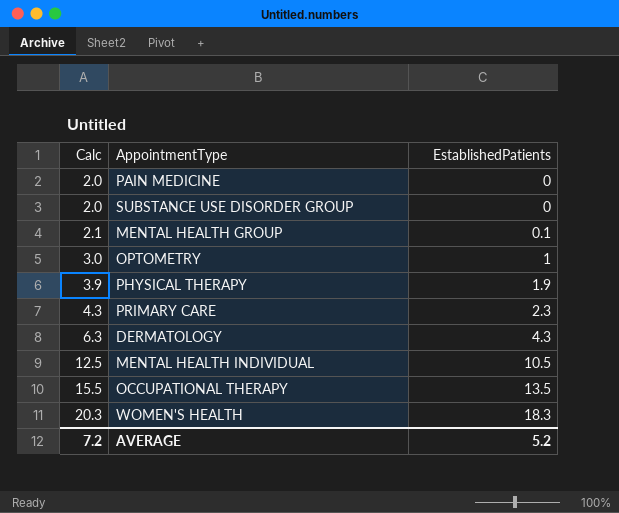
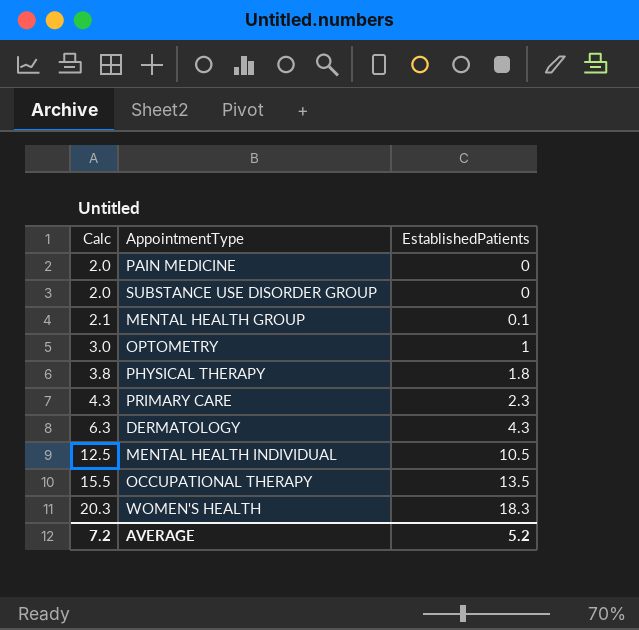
PHYSICAL THERAPY | Calc: 3.9 -> 3.8
PHYSICAL THERAPY | EstablishedPatients: 1.9 -> 1.8

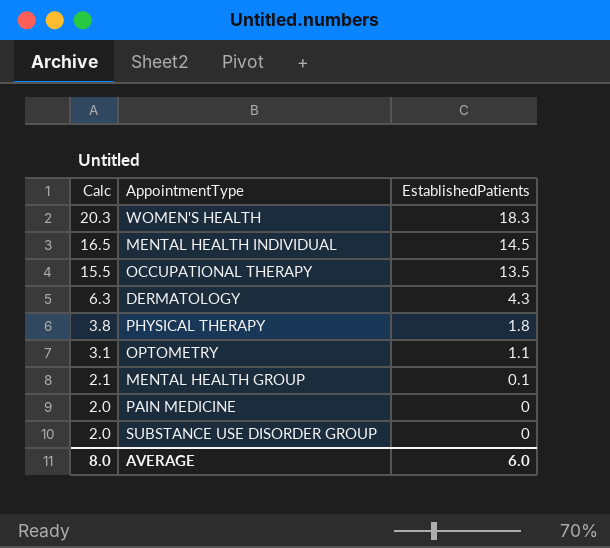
row order: Calc ascending -> Calc descending
row PRIMARY CARE: 4.3 | 2.3 -> none
MENTAL HEALTH INDIVIDUAL | Calc: 12.5 -> 16.5
MENTAL HEALTH INDIVIDUAL | EstablishedPatients: 10.5 -> 14.5
OPTOMETRY | Calc: 3.0 -> 3.1
OPTOMETRY | EstablishedPatients: 1 -> 1.1
AVERAGE | Calc: 7.2 -> 8.0
AVERAGE | EstablishedPatients: 5.2 -> 6.0

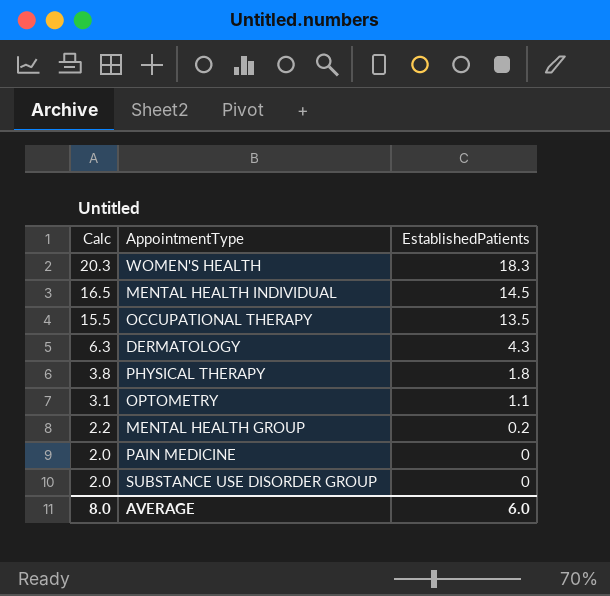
MENTAL HEALTH GROUP | Calc: 2.1 -> 2.2
MENTAL HEALTH GROUP | EstablishedPatients: 0.1 -> 0.2

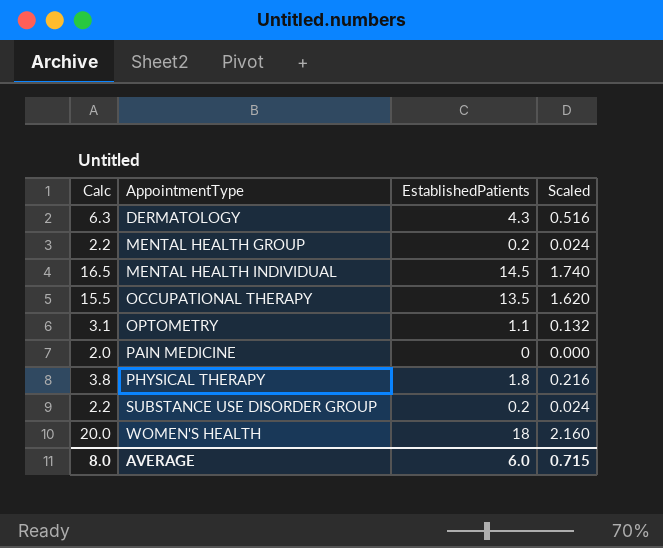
row order: Calc descending -> AppointmentType ascending
column Scaled | formula: none -> [EstablishedPatients] * 0.12
SUBSTANCE USE DISORDER GROUP | Calc: 2.0 -> 2.2
SUBSTANCE USE DISORDER GROUP | EstablishedPatients: 0 -> 0.2
WOMEN'S HEALTH | Calc: 20.3 -> 20.0
WOMEN'S HEALTH | EstablishedPatients: 18.3 -> 18

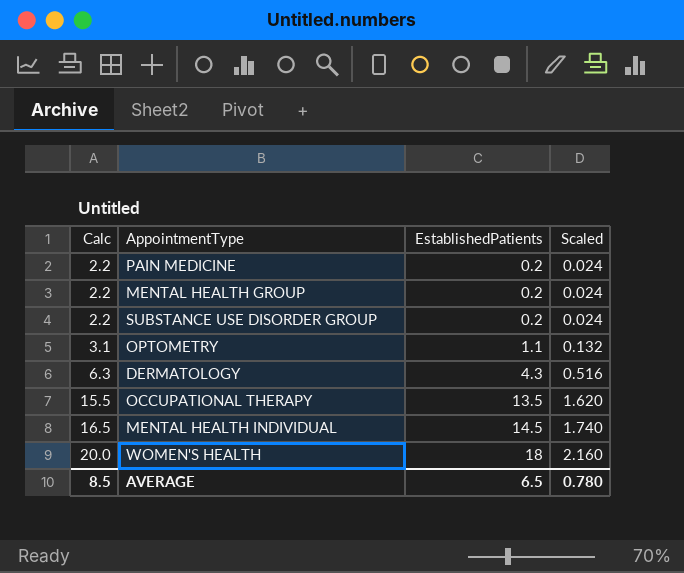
row order: AppointmentType ascending -> Calc ascending
row PHYSICAL THERAPY: 3.8 | 1.8 | 0.216 -> none
PAIN MEDICINE | Calc: 2.0 -> 2.2
PAIN MEDICINE | EstablishedPatients: 0 -> 0.2
PAIN MEDICINE | Scaled: 0.000 -> 0.024
AVERAGE | Calc: 8.0 -> 8.5
AVERAGE | EstablishedPatients: 6.0 -> 6.5
AVERAGE | Scaled: 0.715 -> 0.780

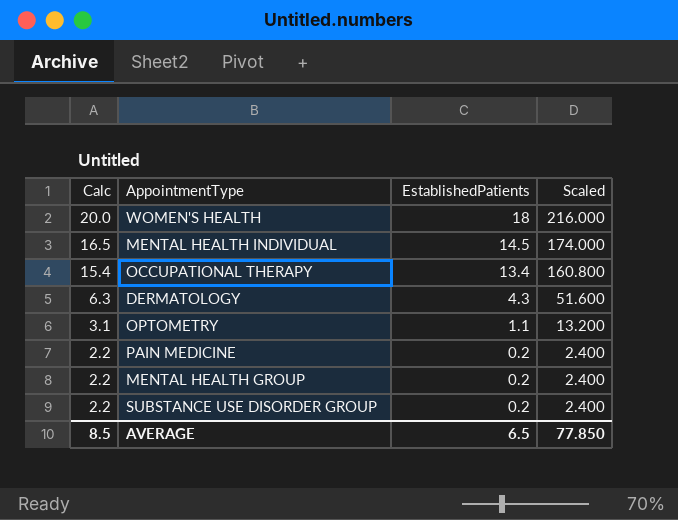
row order: Calc ascending -> Calc descending
column Scaled | formula: [EstablishedPatients] * 0.12 -> [EstablishedPatients] * 12
OCCUPATIONAL THERAPY | Calc: 15.5 -> 15.4
OCCUPATIONAL THERAPY | EstablishedPatients: 13.5 -> 13.4
AVERAGE | Scaled: 0.780 -> 77.850

